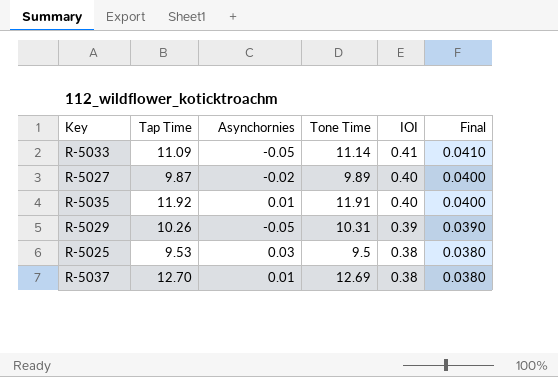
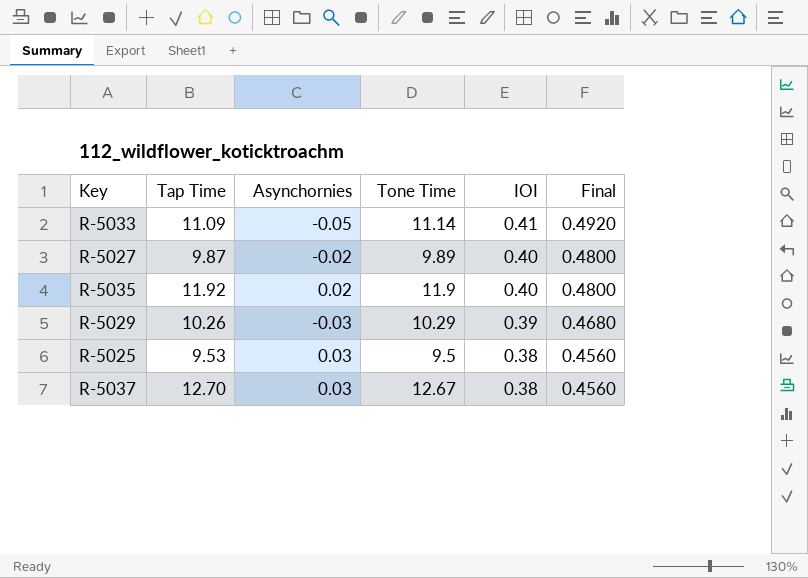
column Final | formula: [IOI] * 0.1 -> [IOI] * 1.2
R-5035 | Asynchornies: 0.01 -> 0.02
R-5035 | Tone Time: 11.91 -> 11.9
R-5029 | Asynchornies: -0.05 -> -0.03
R-5029 | Tone Time: 10.31 -> 10.29
R-5037 | Asynchornies: 0.01 -> 0.03
R-5037 | Tone Time: 12.69 -> 12.67

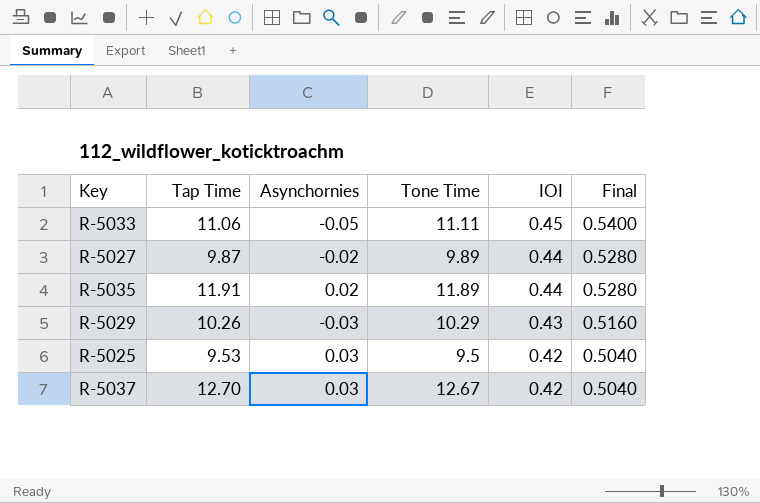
R-5033 | Tap Time: 11.09 -> 11.06
R-5033 | Tone Time: 11.14 -> 11.11
R-5033 | IOI: 0.41 -> 0.45
R-5033 | Final: 0.4920 -> 0.5400
R-5027 | IOI: 0.40 -> 0.44
R-5027 | Final: 0.4800 -> 0.5280
R-5035 | Tap Time: 11.92 -> 11.91
R-5035 | Tone Time: 11.9 -> 11.89
R-5035 | IOI: 0.40 -> 0.44
R-5035 | Final: 0.4800 -> 0.5280
R-5029 | IOI: 0.39 -> 0.43
R-5029 | Final: 0.4680 -> 0.5160
R-5025 | IOI: 0.38 -> 0.42
R-5025 | Final: 0.4560 -> 0.5040
R-5037 | IOI: 0.38 -> 0.42
R-5037 | Final: 0.4560 -> 0.5040

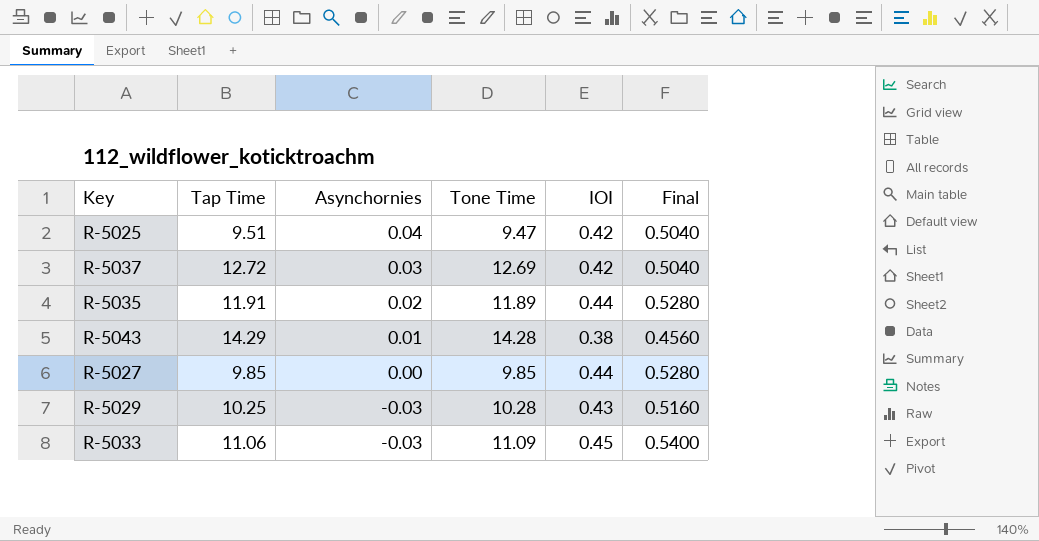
row order: IOI descending -> Asynchornies descending
R-5025 | Tap Time: 9.53 -> 9.51
R-5025 | Asynchornies: 0.03 -> 0.04
R-5025 | Tone Time: 9.5 -> 9.47
R-5037 | Tap Time: 12.70 -> 12.72
R-5037 | Tone Time: 12.67 -> 12.69
row R-5043: none -> 14.29 | 0.01 | 14.28 | 0.38 | 0.4560
R-5027 | Tap Time: 9.87 -> 9.85
R-5027 | Asynchornies: -0.02 -> 0.00
R-5027 | Tone Time: 9.89 -> 9.85
R-5029 | Tap Time: 10.26 -> 10.25
R-5029 | Tone Time: 10.29 -> 10.28
R-5033 | Asynchornies: -0.05 -> -0.03
R-5033 | Tone Time: 11.11 -> 11.09

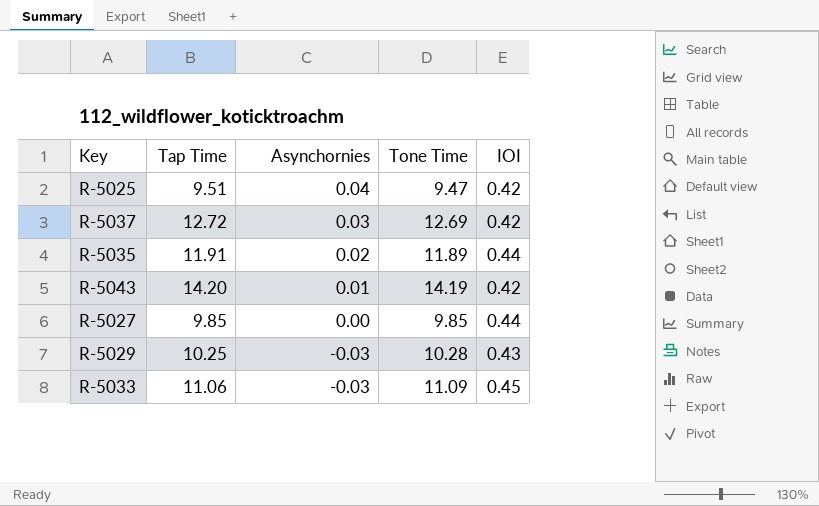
column Final | formula: [IOI] * 1.2 -> none
R-5043 | Tap Time: 14.29 -> 14.20
R-5043 | Tone Time: 14.28 -> 14.19
R-5043 | IOI: 0.38 -> 0.42

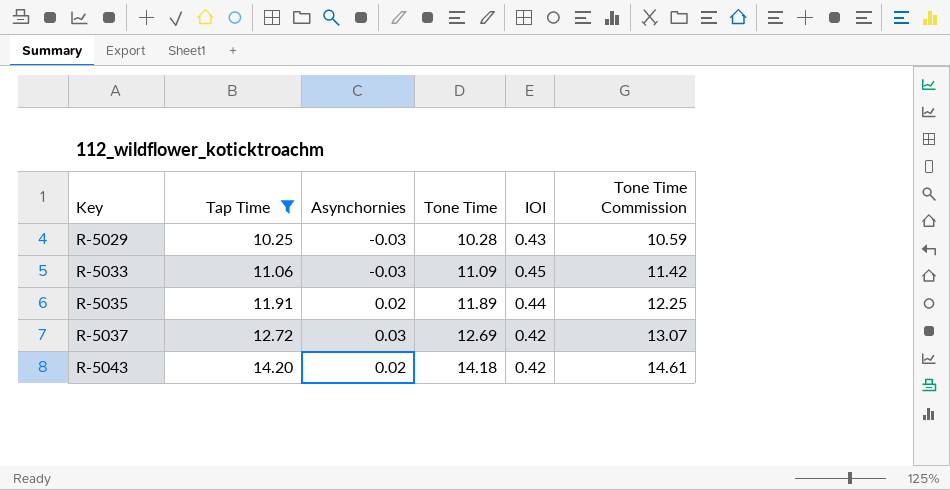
filter: none -> Tap Time >= 10.25
row order: Asynchornies descending -> Key ascending
column Tone Time Commission | formula: none -> [Tone Time] * 1.03
R-5043 | Asynchornies: 0.01 -> 0.02
R-5043 | Tone Time: 14.19 -> 14.18

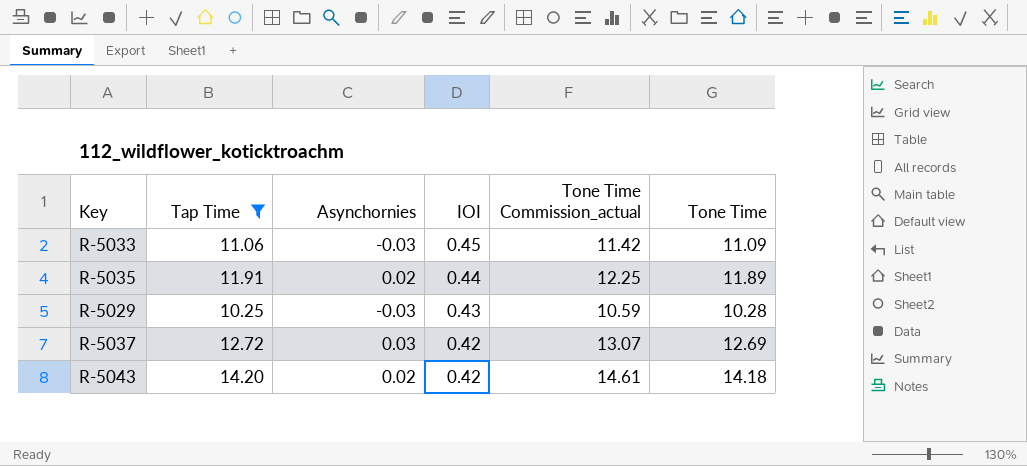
row order: Key ascending -> IOI descending
column name: Tone Time Commission -> Tone Time Commission_actual
column Tone Time | position: 4 -> 6

